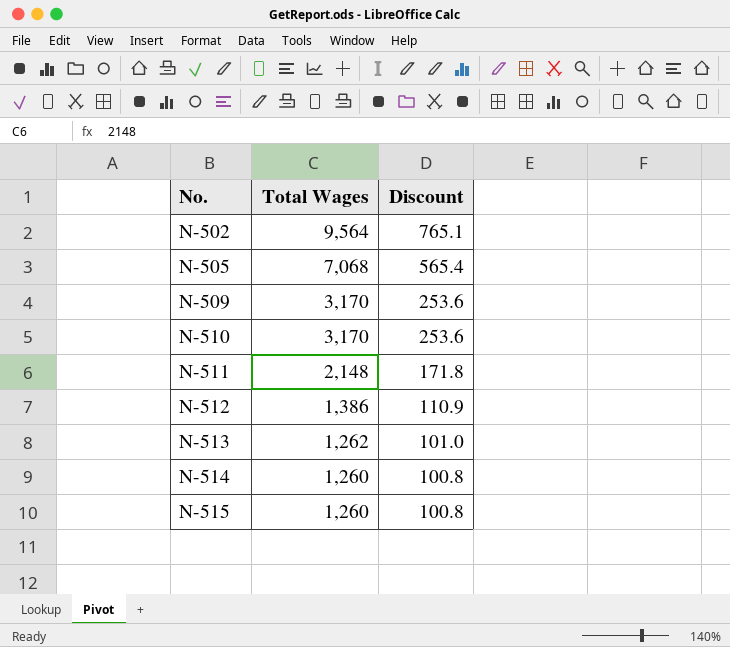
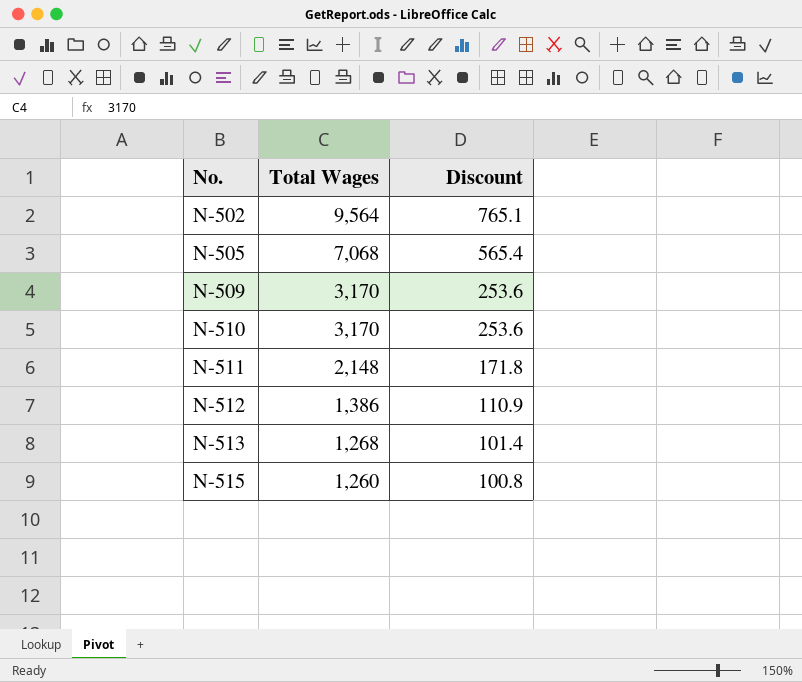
row N-514: 1,260 | 100.8 -> none
N-513 | Total Wages: 1,262 -> 1,268
N-513 | Discount: 101.0 -> 101.4

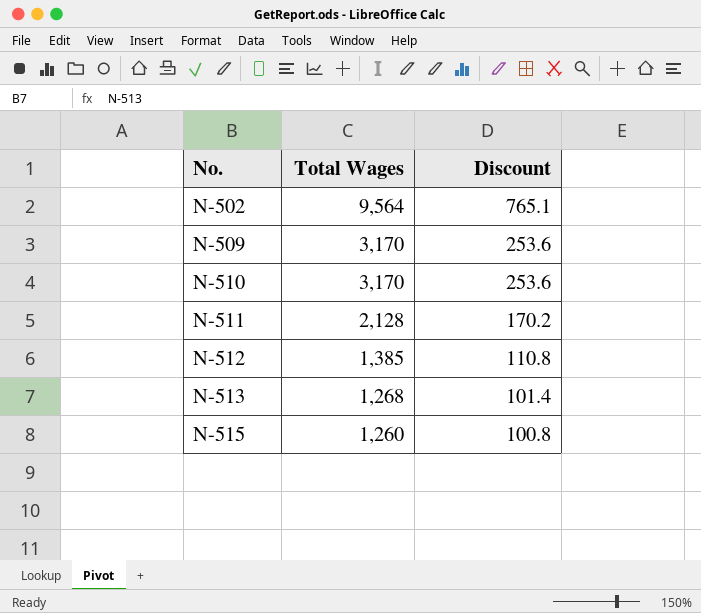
row N-505: 7,068 | 565.4 -> none
N-511 | Total Wages: 2,148 -> 2,128
N-511 | Discount: 171.8 -> 170.2
N-512 | Total Wages: 1,386 -> 1,385
N-512 | Discount: 110.9 -> 110.8

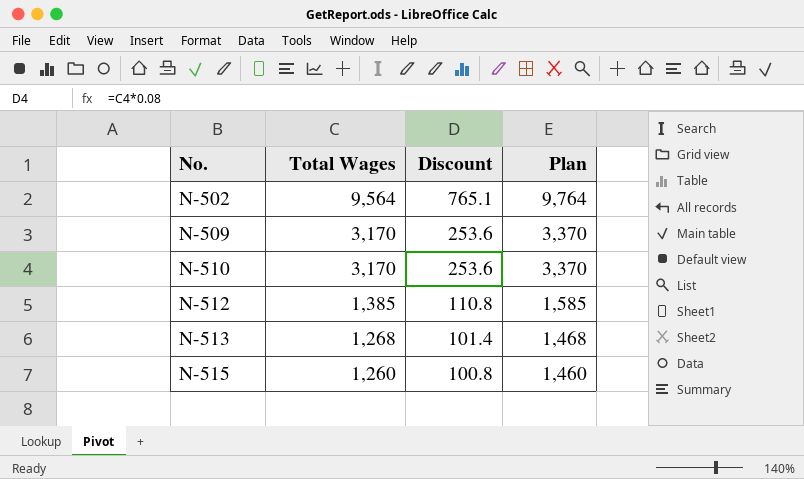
column Plan | formula: none -> [Total Wages] + 200
row N-511: 2,128 | 170.2 -> none

